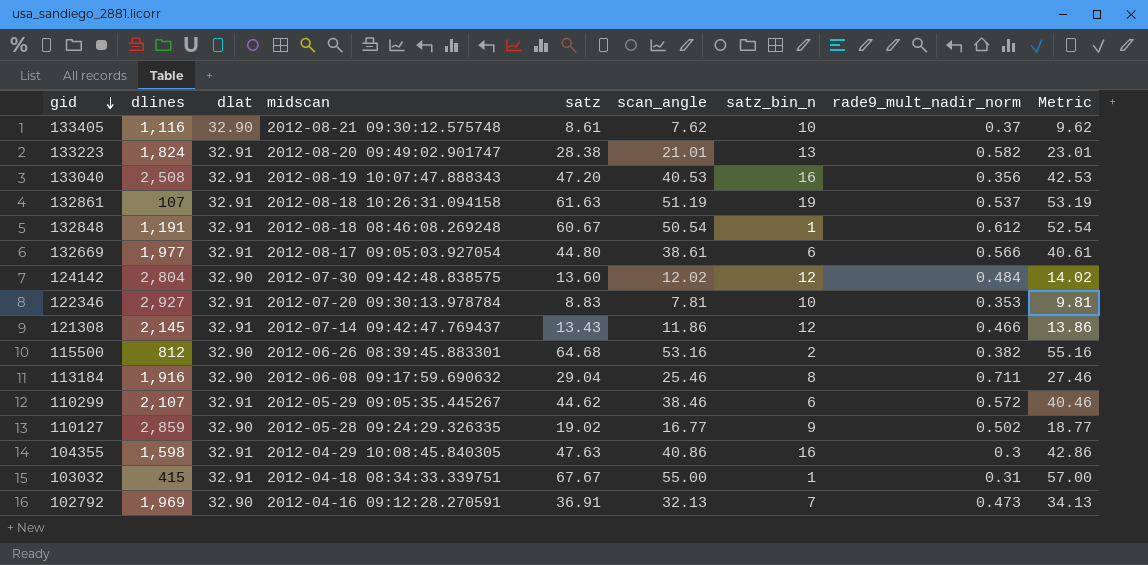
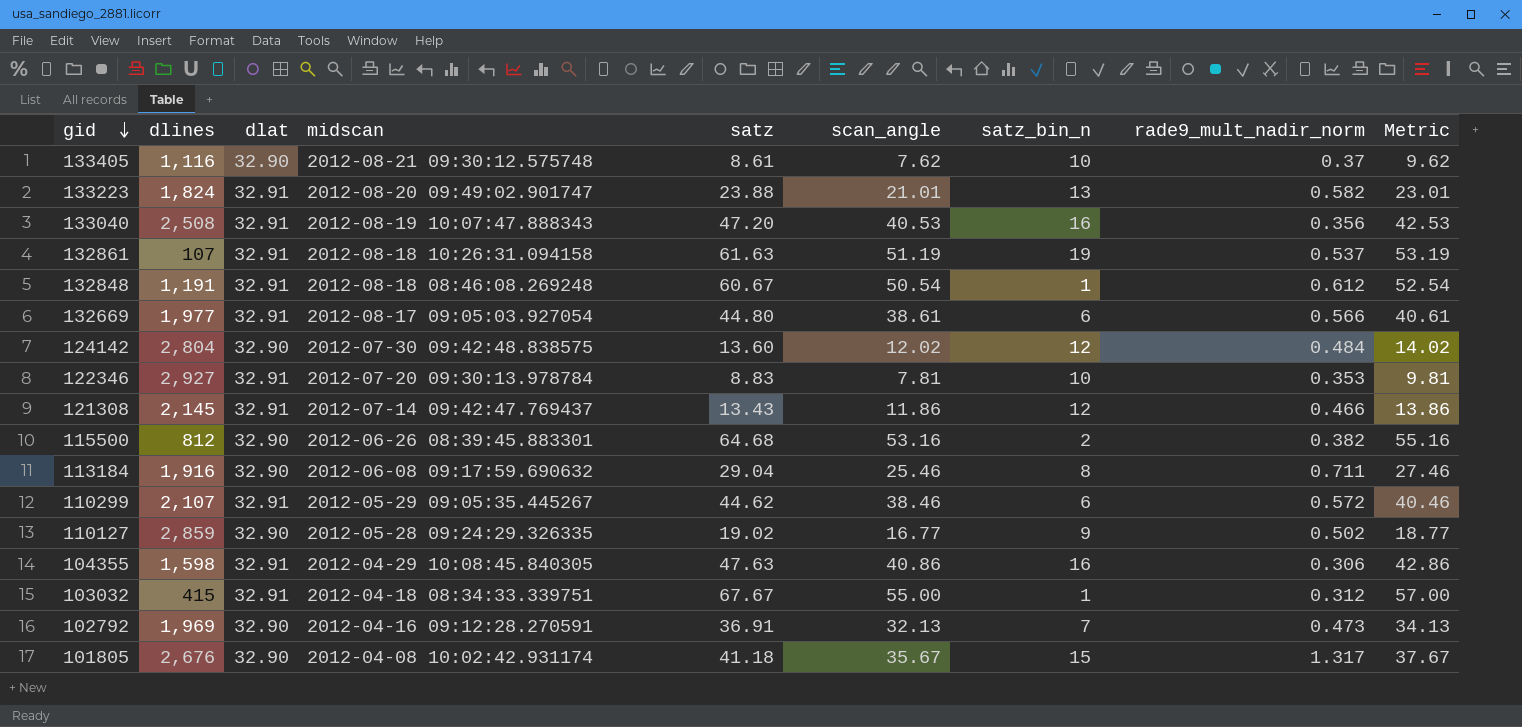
133223 | satz: 28.38 -> 23.88
104355 | rade9_mult_nadir_norm: 0.3 -> 0.306
103032 | rade9_mult_nadir_norm: 0.31 -> 0.312
row 101805: none -> 2,676 | 32.90 | 2012-04-08 10:02:42.931174 | 41.18 | 35.67 | 15 | 1.317 | 37.67

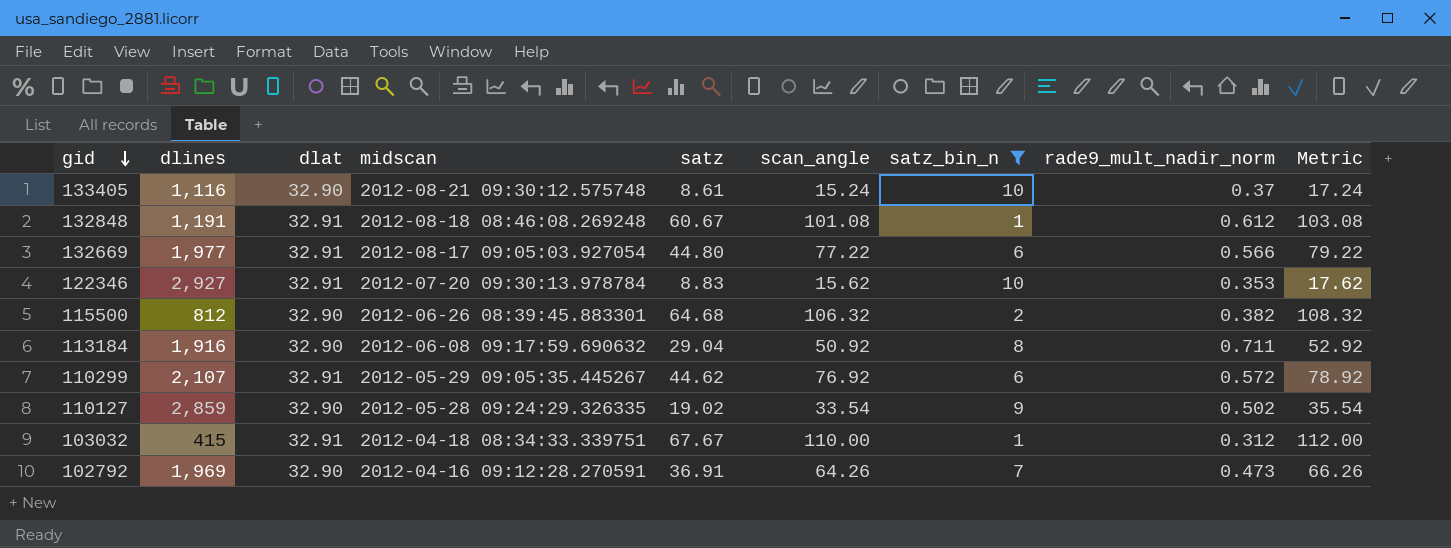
filter: none -> satz_bin_n <= 10
133405 | scan_angle: 7.62 -> 15.24
133405 | Metric: 9.62 -> 17.24
132848 | scan_angle: 50.54 -> 101.08
132848 | Metric: 52.54 -> 103.08
132669 | scan_angle: 38.61 -> 77.22
132669 | Metric: 40.61 -> 79.22
122346 | scan_angle: 7.81 -> 15.62
122346 | Metric: 9.81 -> 17.62
115500 | scan_angle: 53.16 -> 106.32
115500 | Metric: 55.16 -> 108.32
113184 | scan_angle: 25.46 -> 50.92
113184 | Metric: 27.46 -> 52.92
110299 | scan_angle: 38.46 -> 76.92
110299 | Metric: 40.46 -> 78.92
110127 | scan_angle: 16.77 -> 33.54
110127 | Metric: 18.77 -> 35.54
103032 | scan_angle: 55.00 -> 110.00
103032 | Metric: 57.00 -> 112.00
102792 | scan_angle: 32.13 -> 64.26
102792 | Metric: 34.13 -> 66.26

